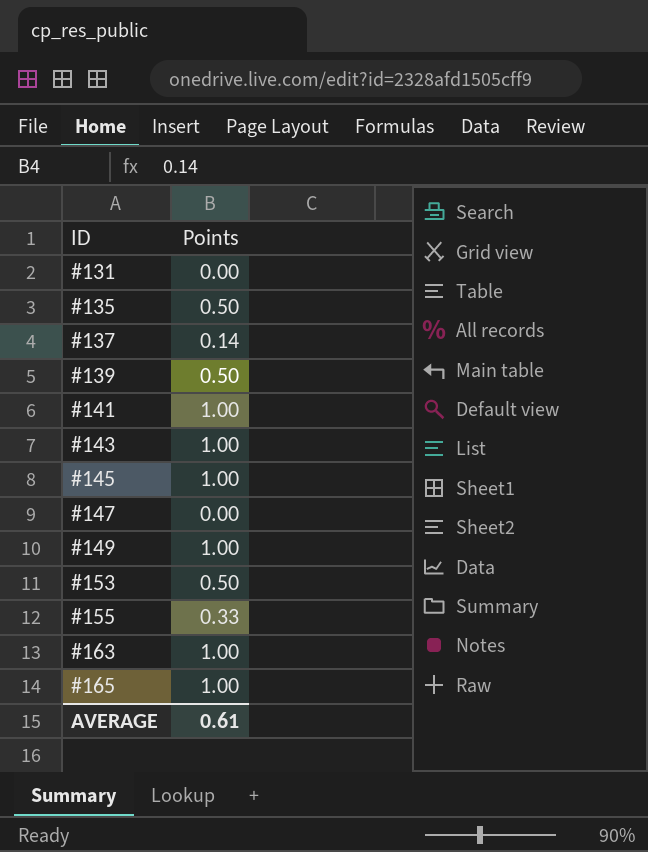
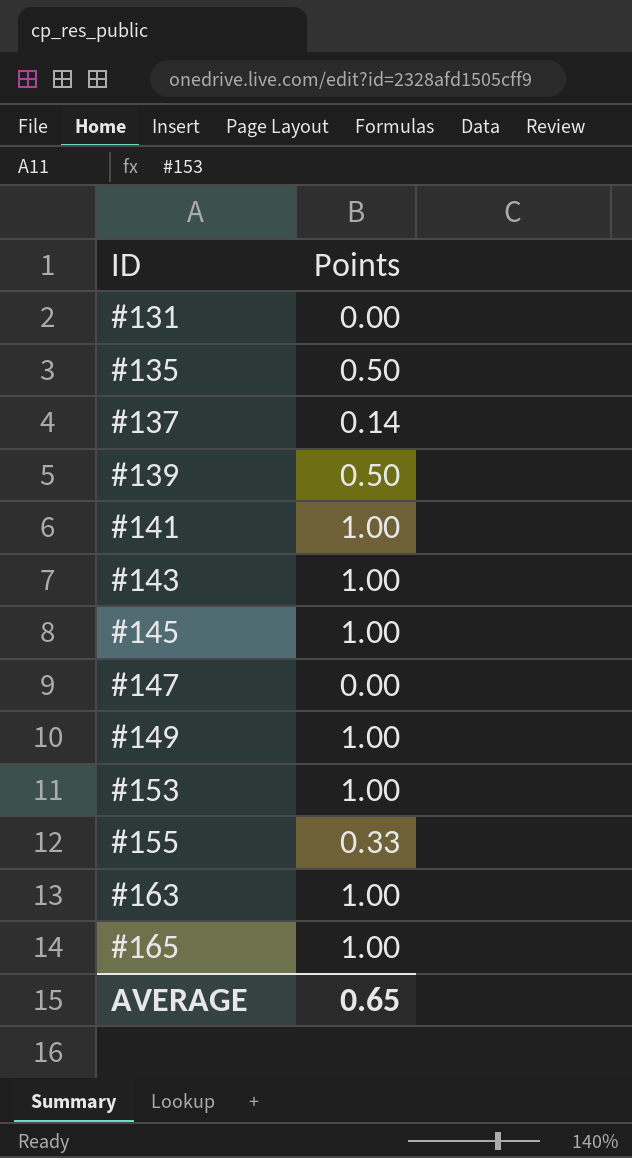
#153 | Points: 0.50 -> 1.00
AVERAGE | Points: 0.61 -> 0.65

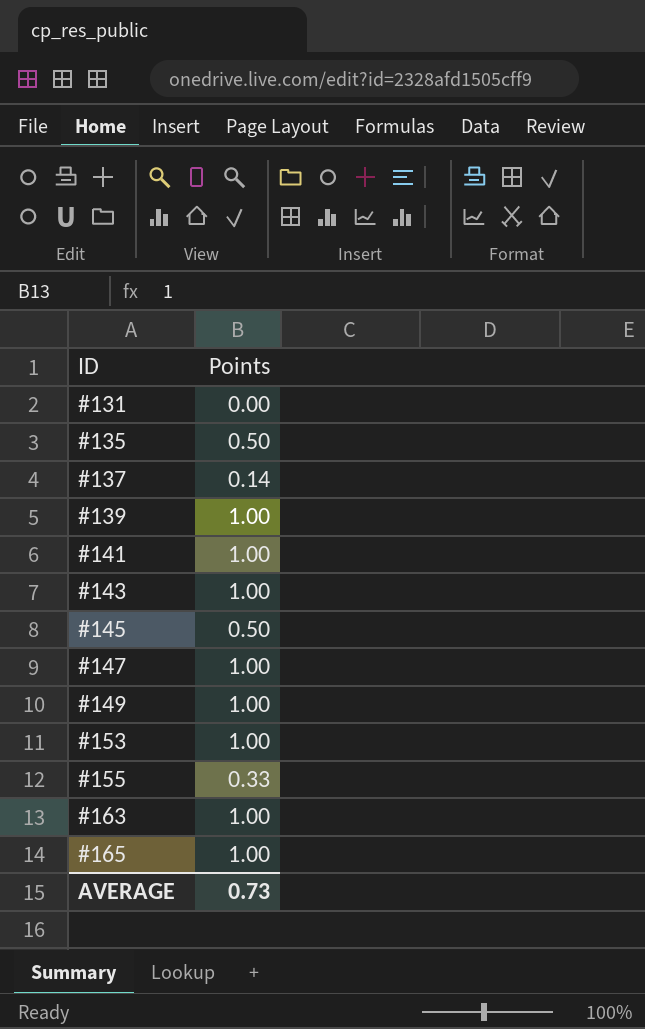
#139 | Points: 0.50 -> 1.00
#145 | Points: 1.00 -> 0.50
#147 | Points: 0.00 -> 1.00
AVERAGE | Points: 0.65 -> 0.73

